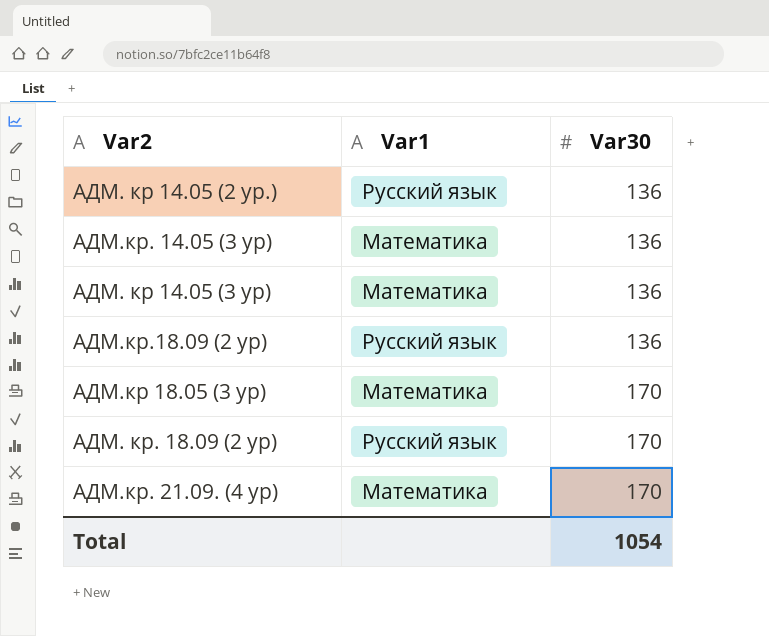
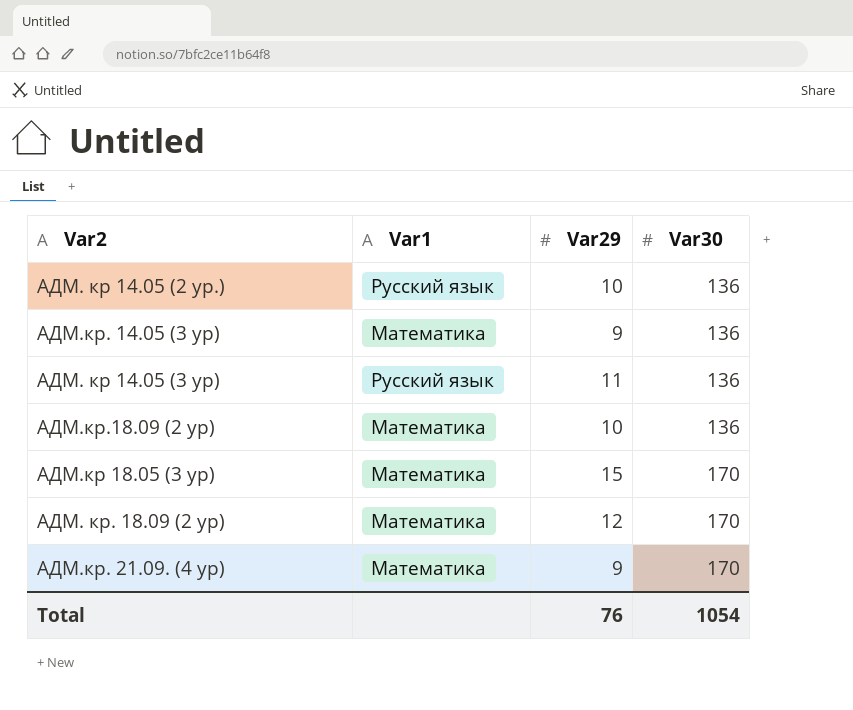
column Var29 | position: none -> 3
АДМ. кр 14.05 (3 ур) | Var1: Математика -> Русский язык
АДМ.кр.18.09 (2 ур) | Var1: Русский язык -> Математика
АДМ. кр. 18.09 (2 ур) | Var1: Русский язык -> Математика

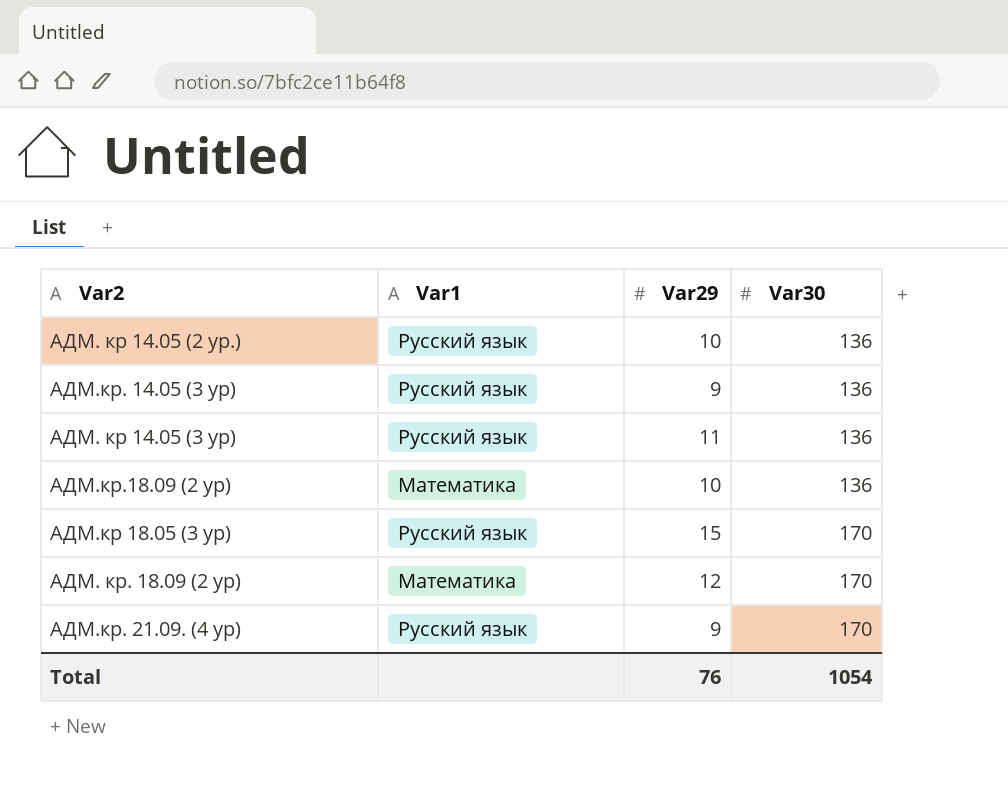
АДМ.кр. 14.05 (3 ур) | Var1: Математика -> Русский язык
АДМ.кр 18.05 (3 ур) | Var1: Математика -> Русский язык
АДМ.кр. 21.09. (4 ур) | Var1: Математика -> Русский язык

